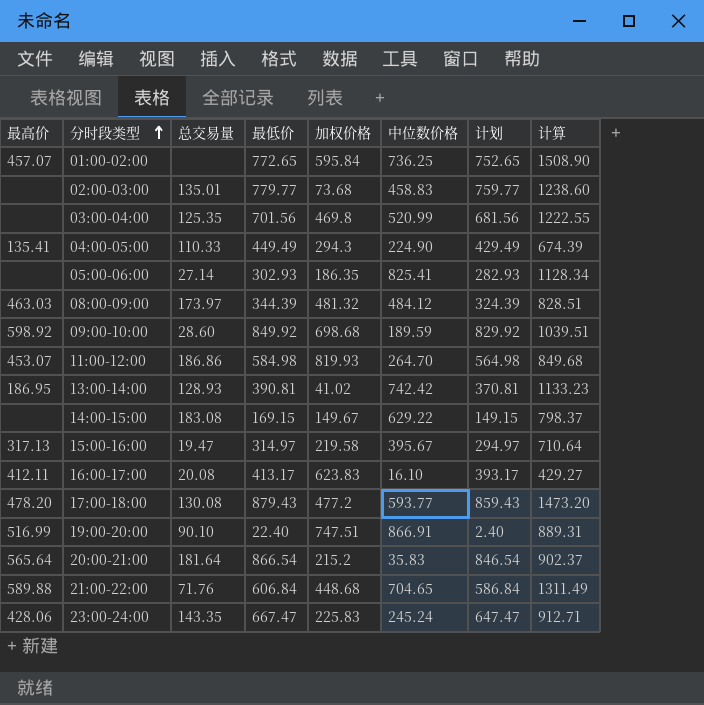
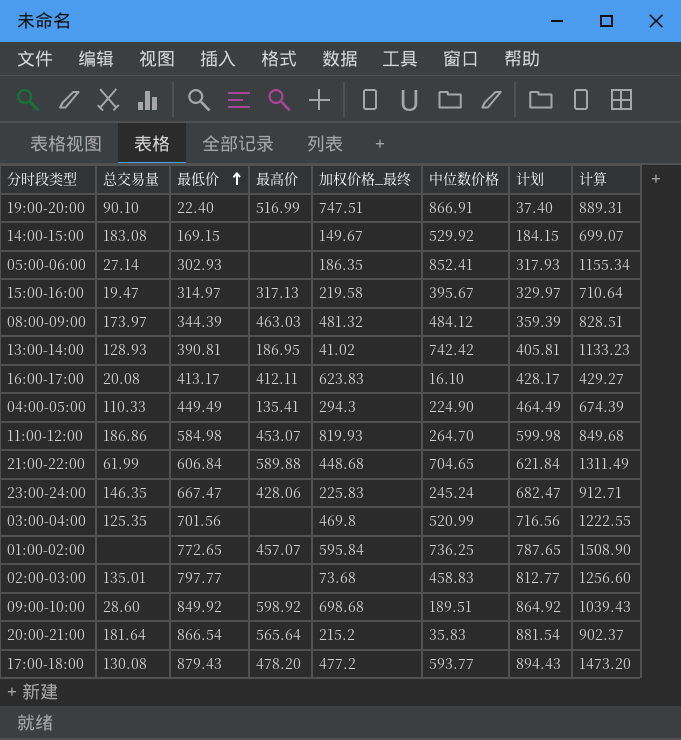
row order: 分时段类型 ascending -> 最低价 ascending
column 最高价 | position: 1 -> 4
column name: 加权价格 -> 加权价格_最终
column 计划 | formula: [最低价] - 20 -> [最低价] + 15
14:00-15:00 | 中位数价格: 629.22 -> 529.92
14:00-15:00 | 计算: 798.37 -> 699.07
05:00-06:00 | 中位数价格: 825.41 -> 852.41
05:00-06:00 | 计算: 1128.34 -> 1155.34
21:00-22:00 | 总交易量: 71.76 -> 61.99
23:00-24:00 | 总交易量: 143.35 -> 146.35
02:00-03:00 | 最低价: 779.77 -> 797.77
02:00-03:00 | 计算: 1238.60 -> 1256.60
09:00-10:00 | 中位数价格: 189.59 -> 189.51
09:00-10:00 | 计算: 1039.51 -> 1039.43

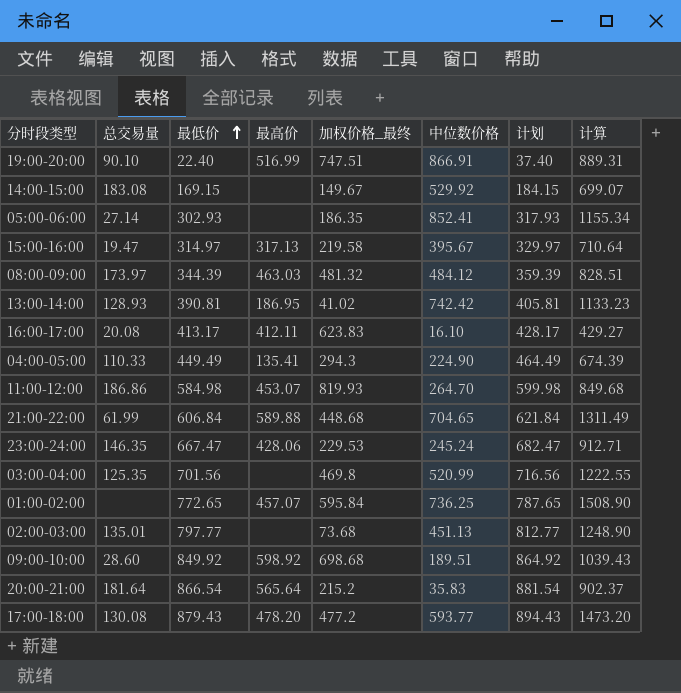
23:00-24:00 | 加权价格_最终: 225.83 -> 229.53
02:00-03:00 | 中位数价格: 458.83 -> 451.13
02:00-03:00 | 计算: 1256.60 -> 1248.90

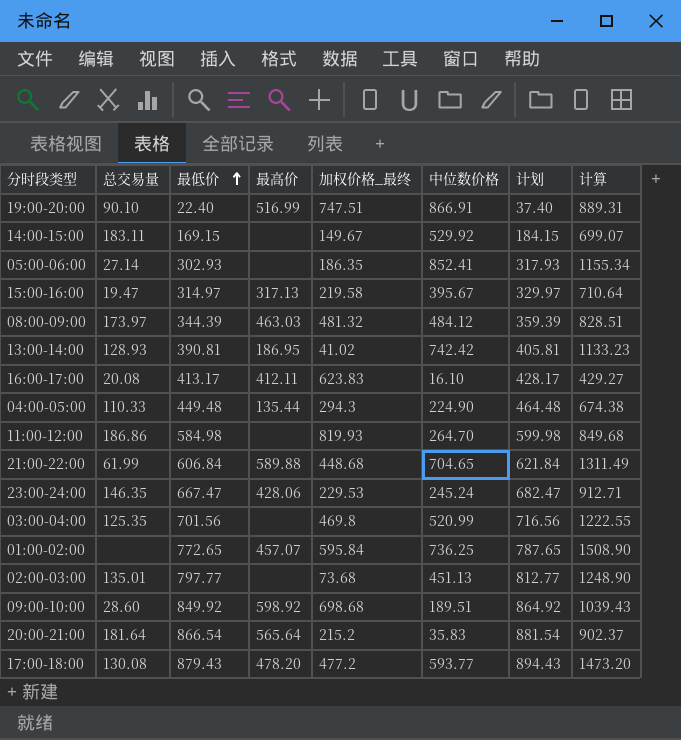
14:00-15:00 | 总交易量: 183.08 -> 183.11
04:00-05:00 | 最低价: 449.49 -> 449.48
04:00-05:00 | 最高价: 135.41 -> 135.44
04:00-05:00 | 计划: 464.49 -> 464.48
04:00-05:00 | 计算: 674.39 -> 674.38
11:00-12:00 | 最高价: 453.07 -> none

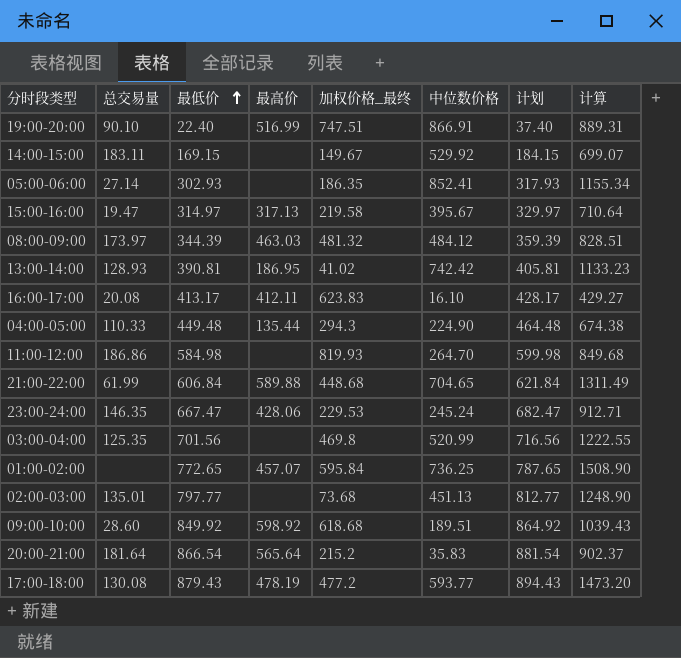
09:00-10:00 | 加权价格_最终: 698.68 -> 618.68
17:00-18:00 | 最高价: 478.20 -> 478.19

